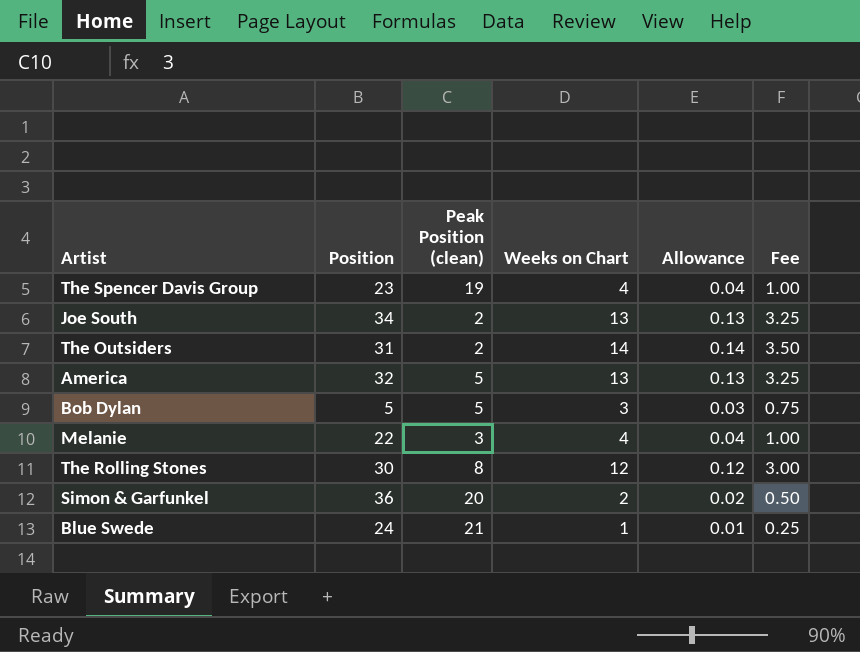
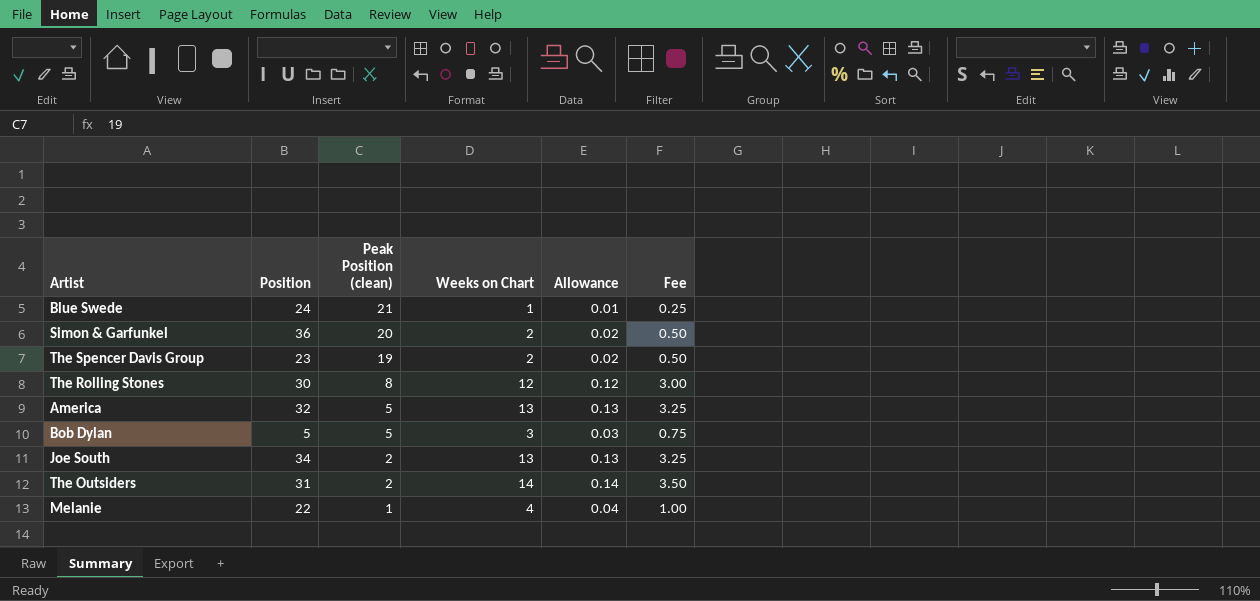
row order: none -> Peak Position (clean) descending
The Spencer Davis Group | Weeks on Chart: 4 -> 2
The Spencer Davis Group | Allowance: 0.04 -> 0.02
The Spencer Davis Group | Fee: 1.00 -> 0.50
Melanie | Peak Position (clean): 3 -> 1

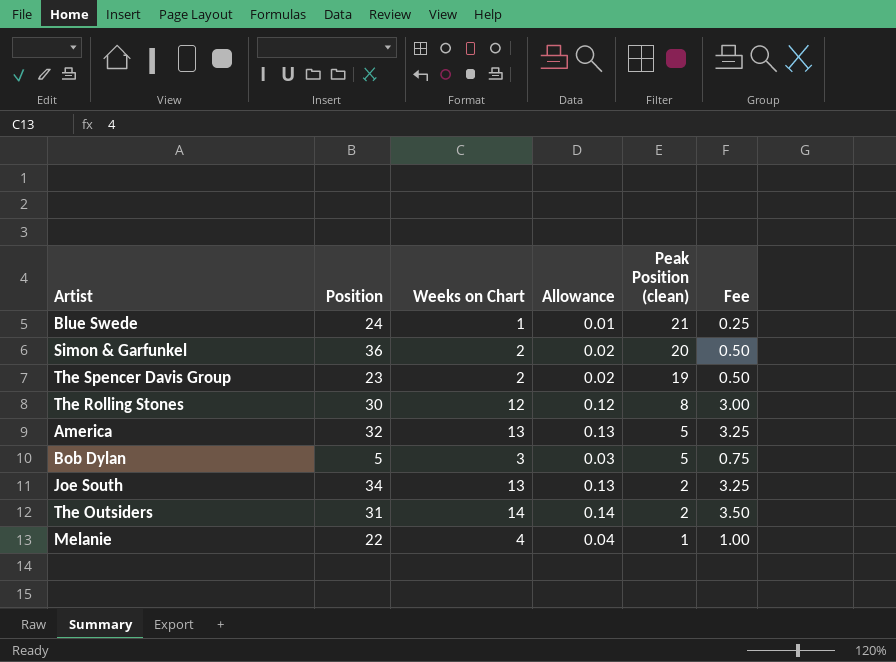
column Peak Position (clean) | position: 3 -> 5

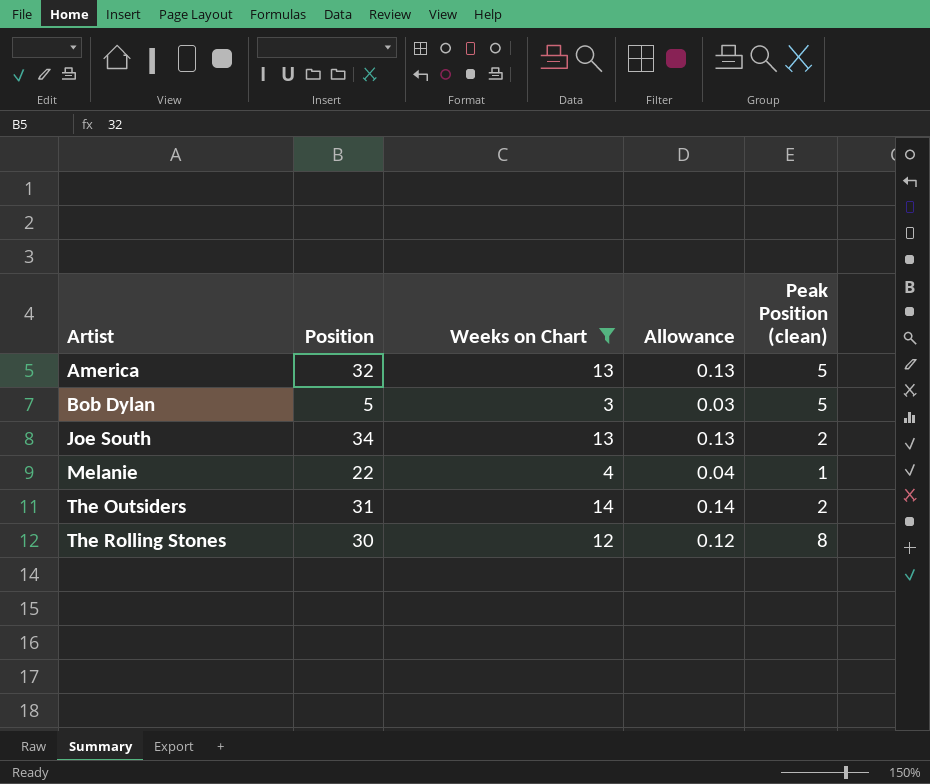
filter: none -> Weeks on Chart >= 3
row order: Peak Position (clean) descending -> Artist ascending
column Fee | formula: [Weeks on Chart] * 0.25 -> none

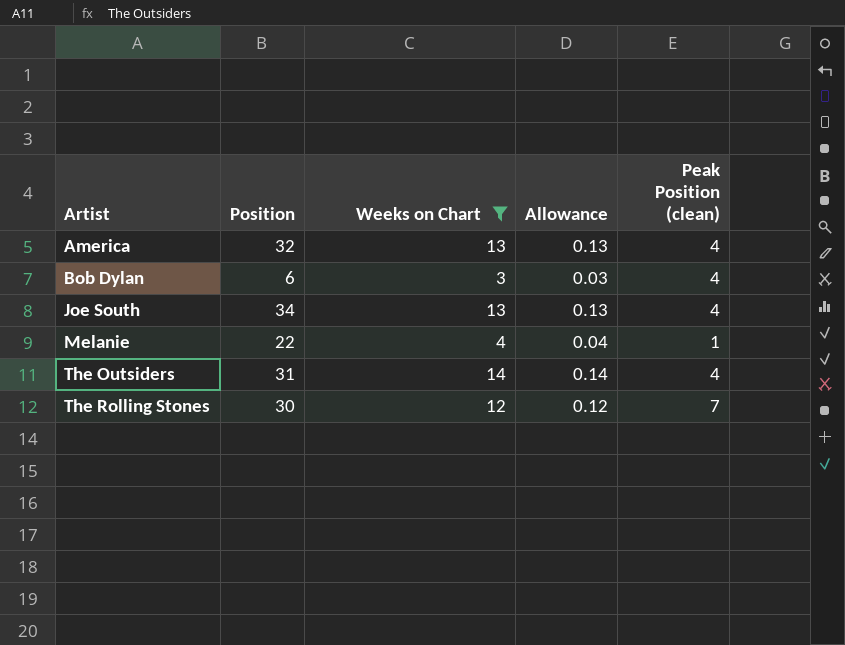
America | Peak Position (clean): 5 -> 4
Bob Dylan | Position: 5 -> 6
Bob Dylan | Peak Position (clean): 5 -> 4
Joe South | Peak Position (clean): 2 -> 4
The Outsiders | Peak Position (clean): 2 -> 4
The Rolling Stones | Peak Position (clean): 8 -> 7

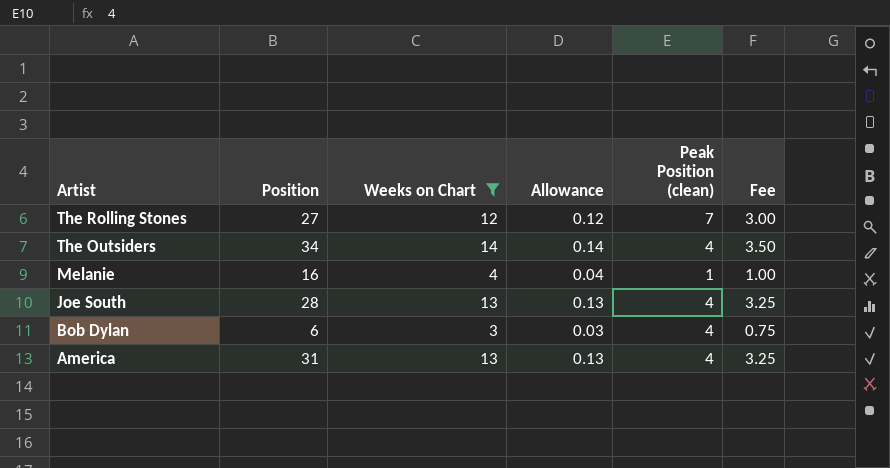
row order: Artist ascending -> Artist descending
column Fee | formula: none -> [Weeks on Chart] * 0.25
The Rolling Stones | Position: 30 -> 27
The Outsiders | Position: 31 -> 34
Melanie | Position: 22 -> 16
Joe South | Position: 34 -> 28
America | Position: 32 -> 31

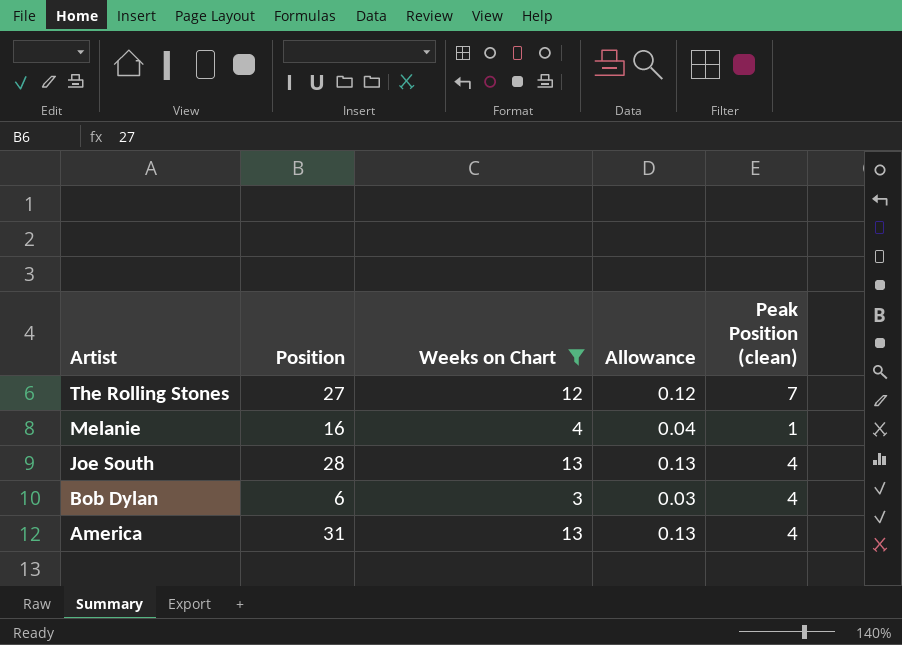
column Fee | formula: [Weeks on Chart] * 0.25 -> none
row The Outsiders: 34 | 14 | 0.14 | 4 | 3.50 -> none

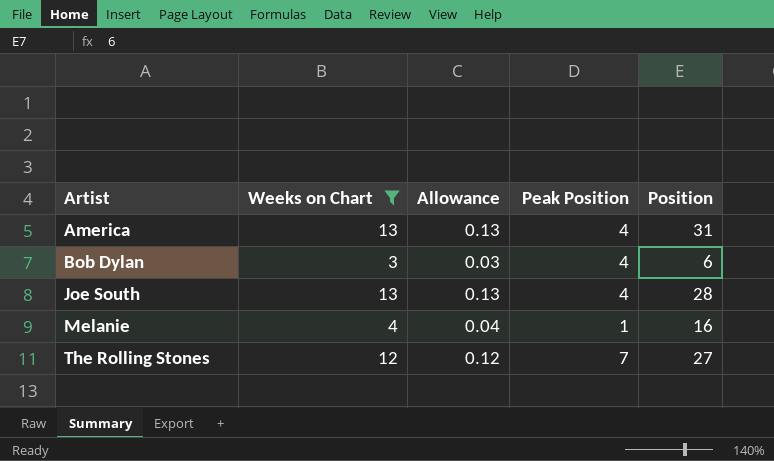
row order: Artist descending -> Artist ascending
column name: Peak Position (clean) -> Peak Position
column Position | position: 2 -> 5

